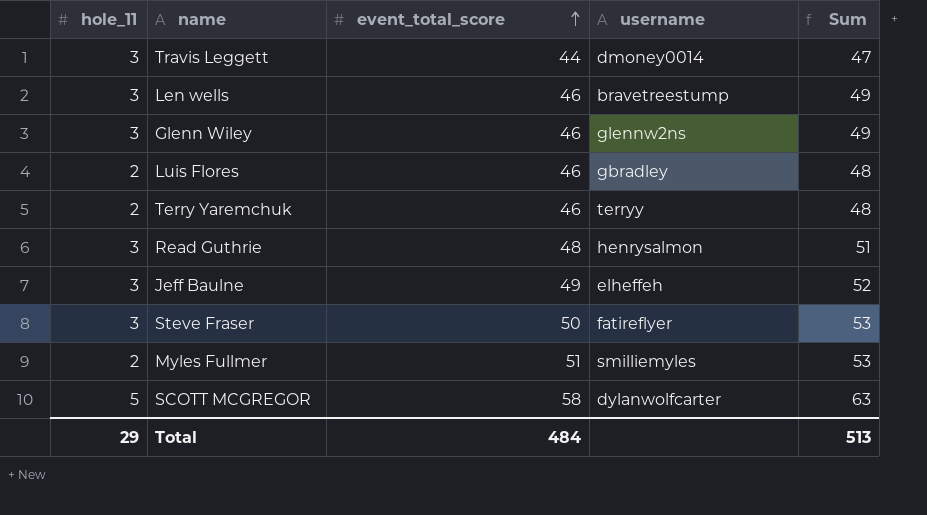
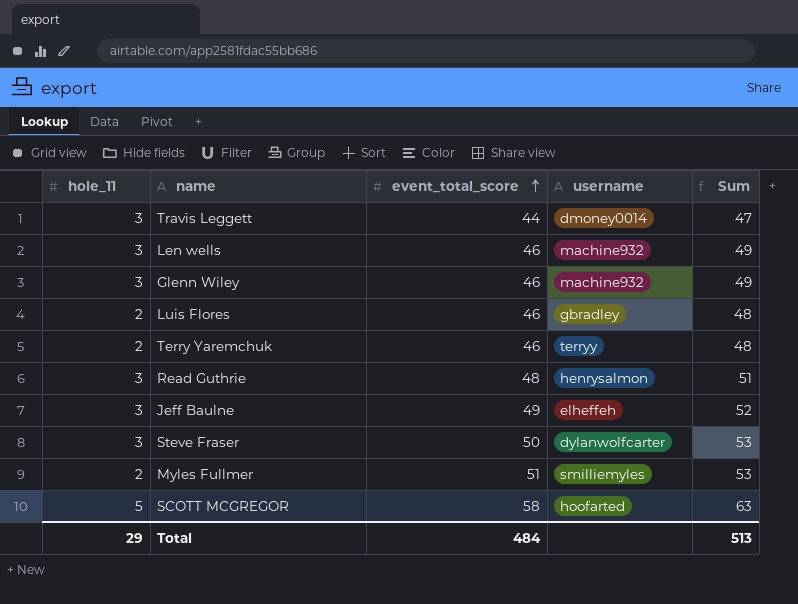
Len wells | username: bravetreestump -> machine932
Glenn Wiley | username: glennw2ns -> machine932
Steve Fraser | username: fatireflyer -> dylanwolfcarter
SCOTT MCGREGOR | username: dylanwolfcarter -> hoofarted

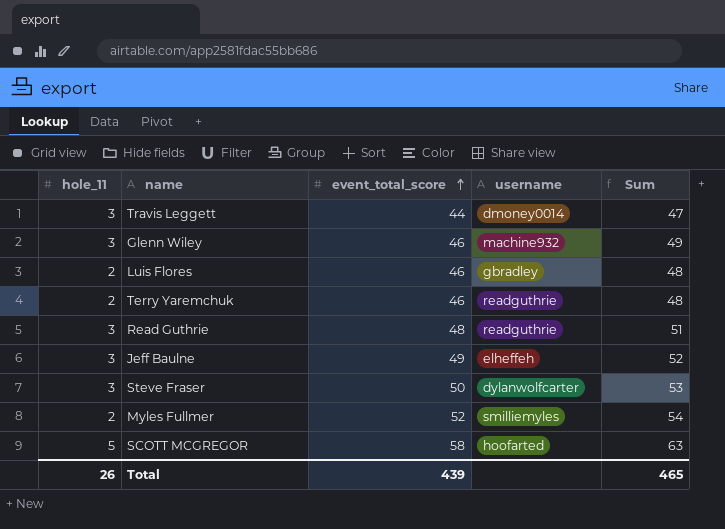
row Len wells: 3 | 46 | machine932 | 49 -> none
Terry Yaremchuk | username: terryy -> readguthrie
Read Guthrie | username: henrysalmon -> readguthrie
Myles Fullmer | event_total_score: 51 -> 52
Myles Fullmer | Sum: 53 -> 54
Total | hole_11: 29 -> 26
Total | event_total_score: 484 -> 439
Total | Sum: 513 -> 465

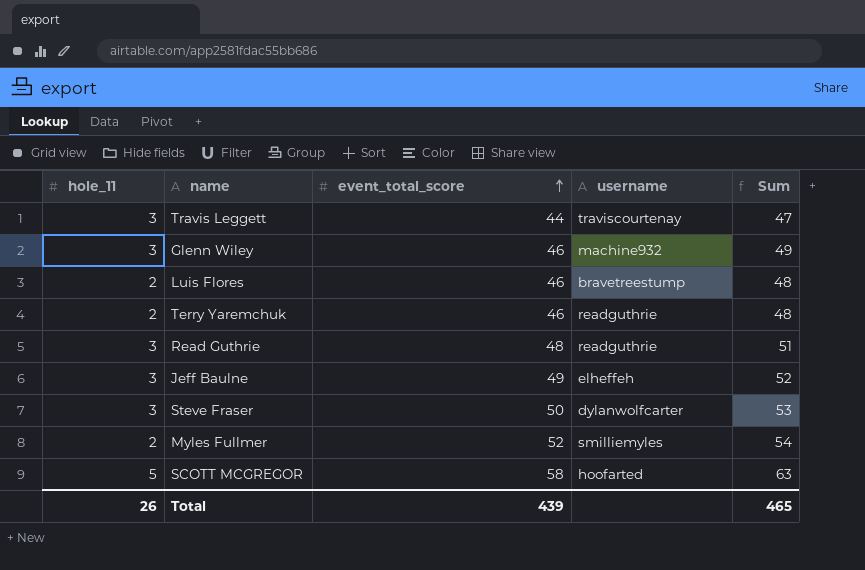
Travis Leggett | username: dmoney0014 -> traviscourtenay
Luis Flores | username: gbradley -> bravetreestump

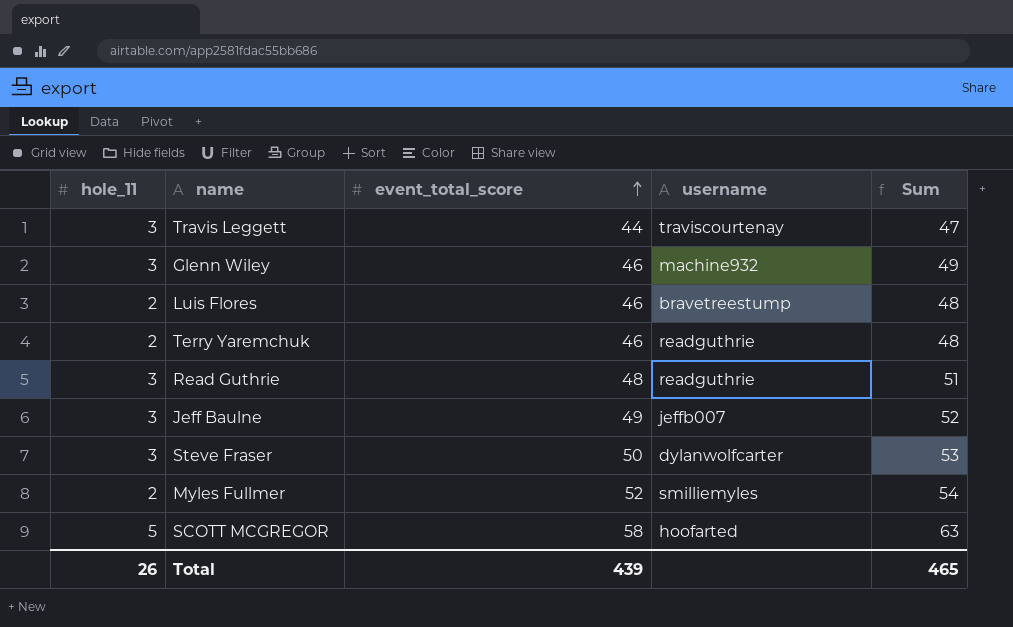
Jeff Baulne | username: elheffeh -> jeffb007

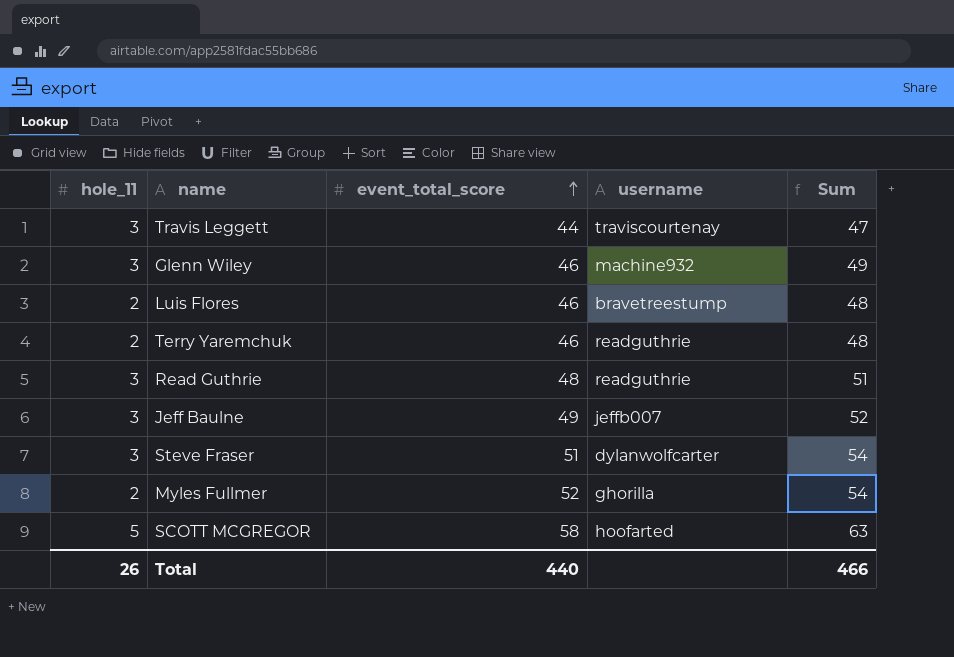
Steve Fraser | event_total_score: 50 -> 51
Steve Fraser | Sum: 53 -> 54
Myles Fullmer | username: smilliemyles -> ghorilla
Total | event_total_score: 439 -> 440
Total | Sum: 465 -> 466

